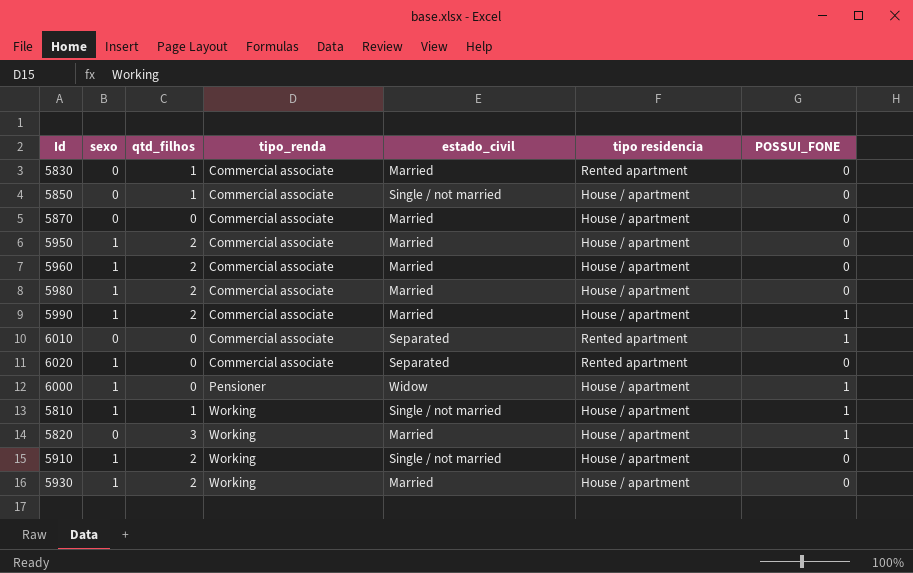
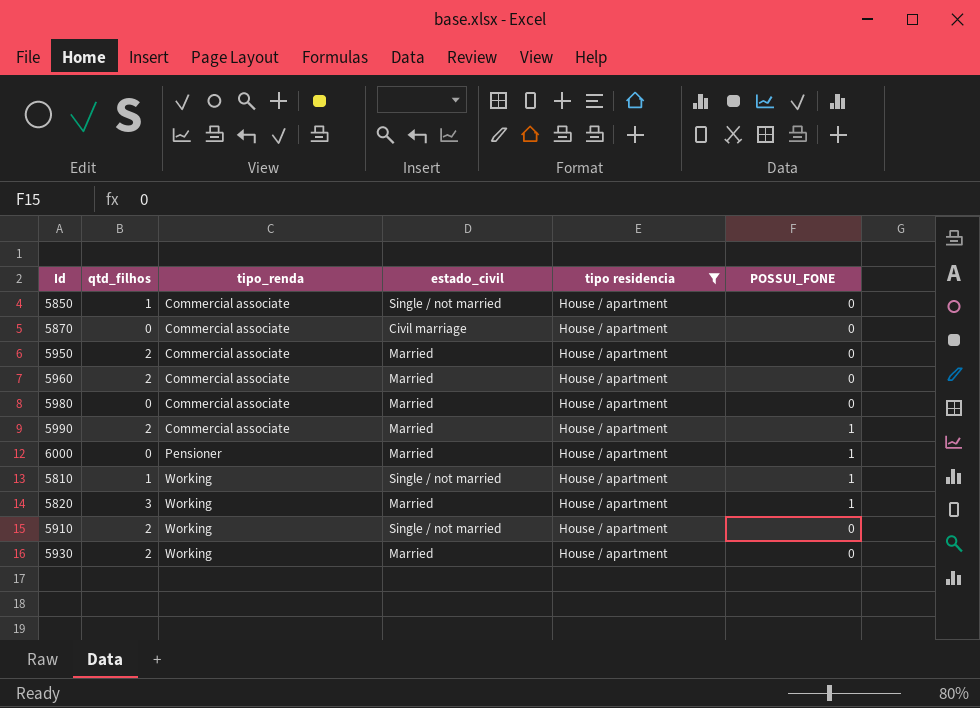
filter: none -> tipo residencia = House / apartment
column sexo | position: 2 -> none
5870 | estado_civil: Married -> Civil marriage
5980 | qtd_filhos: 2 -> 0
6000 | estado_civil: Widow -> Married

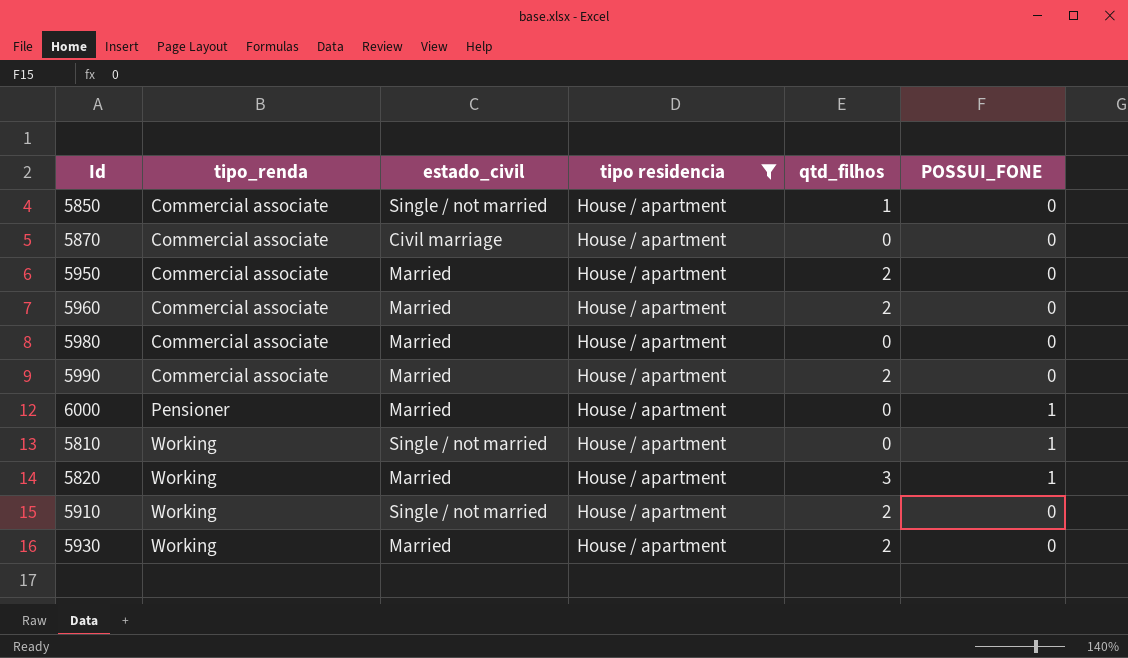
column qtd_filhos | position: 2 -> 5
5990 | POSSUI_FONE: 1 -> 0
5810 | qtd_filhos: 1 -> 0

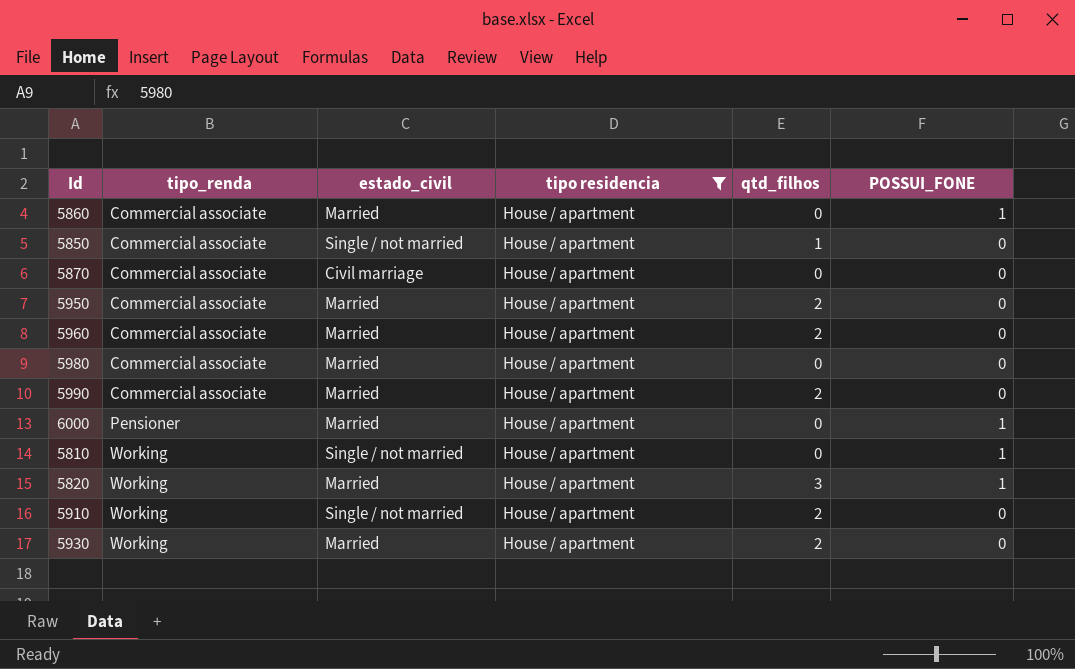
row 5860: none -> Commercial associate | Married | House / apartment | 0 | 1

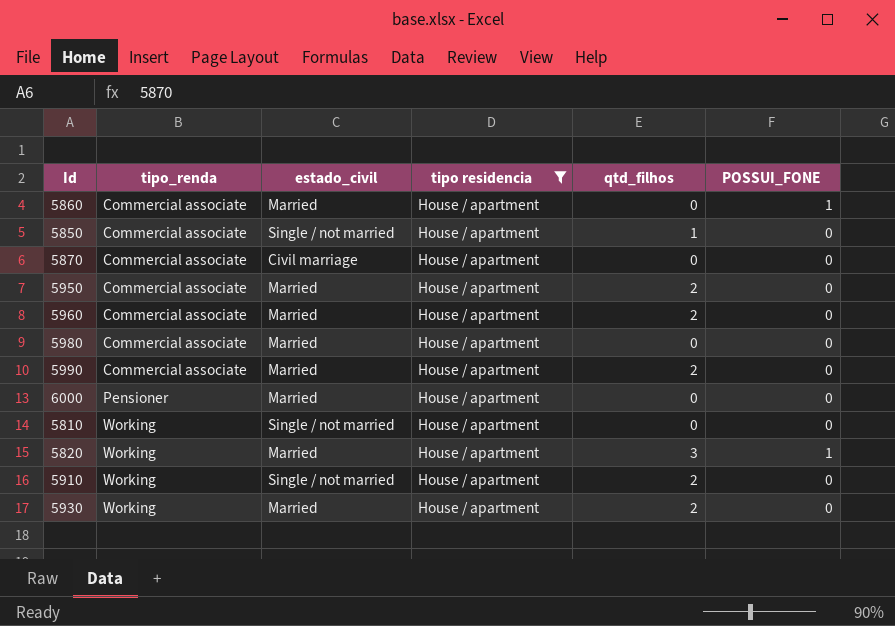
6000 | POSSUI_FONE: 1 -> 0
5810 | POSSUI_FONE: 1 -> 0

